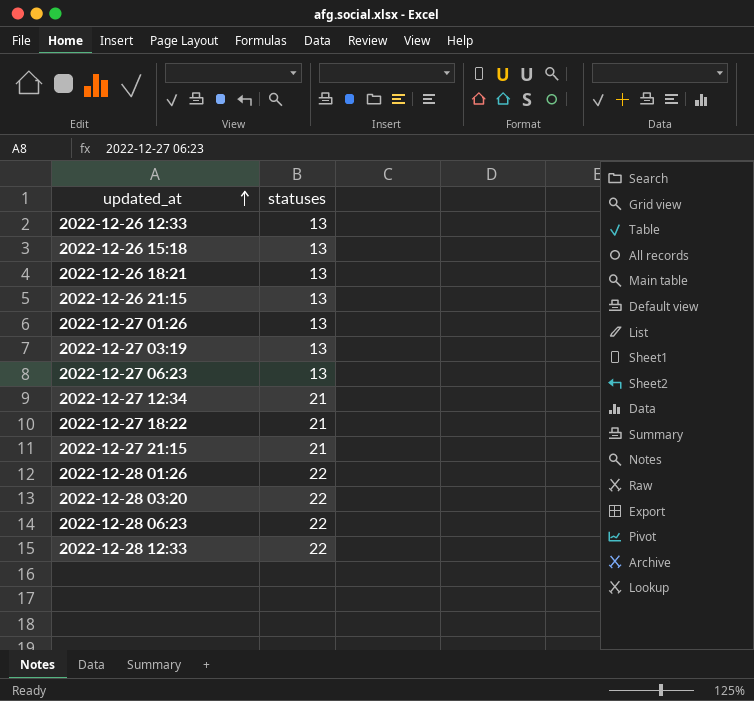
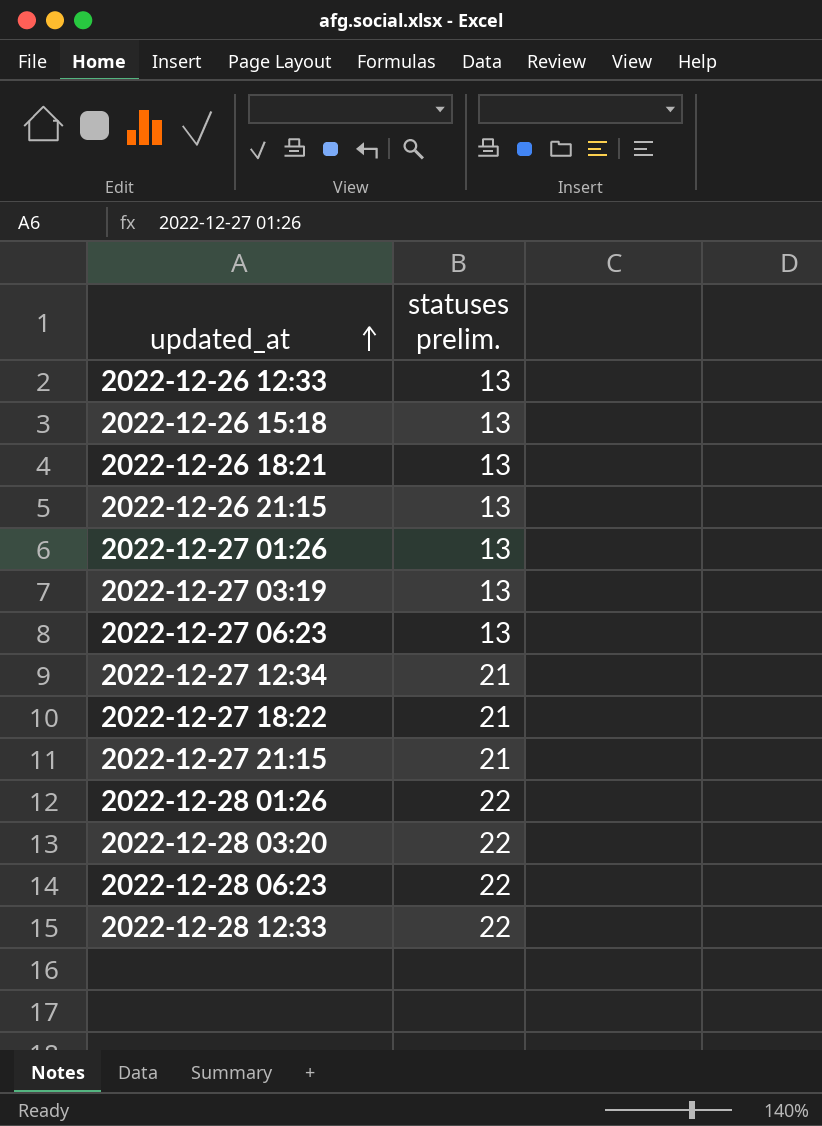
column name: statuses -> statuses prelim.

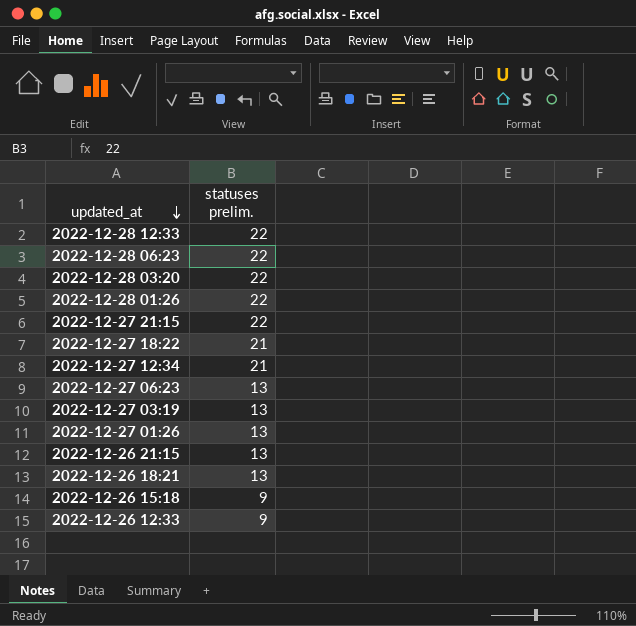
row order: updated_at ascending -> updated_at descending
2022-12-27 21:15 | statuses prelim.: 21 -> 22
2022-12-26 15:18 | statuses prelim.: 13 -> 9
2022-12-26 12:33 | statuses prelim.: 13 -> 9

